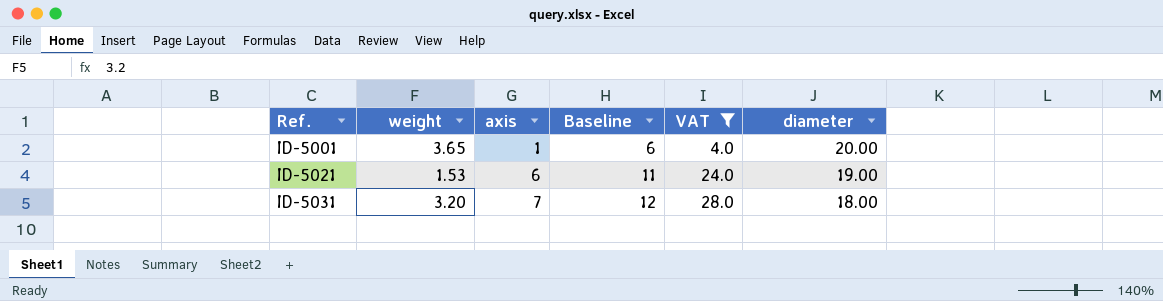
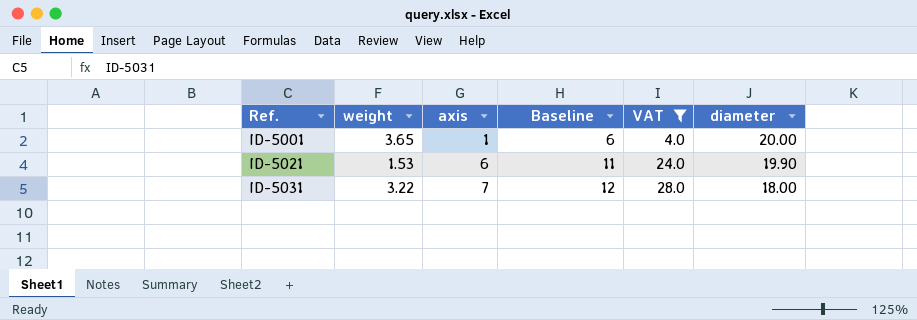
ID-5021 | diameter: 19.00 -> 19.90
ID-5031 | weight: 3.20 -> 3.22

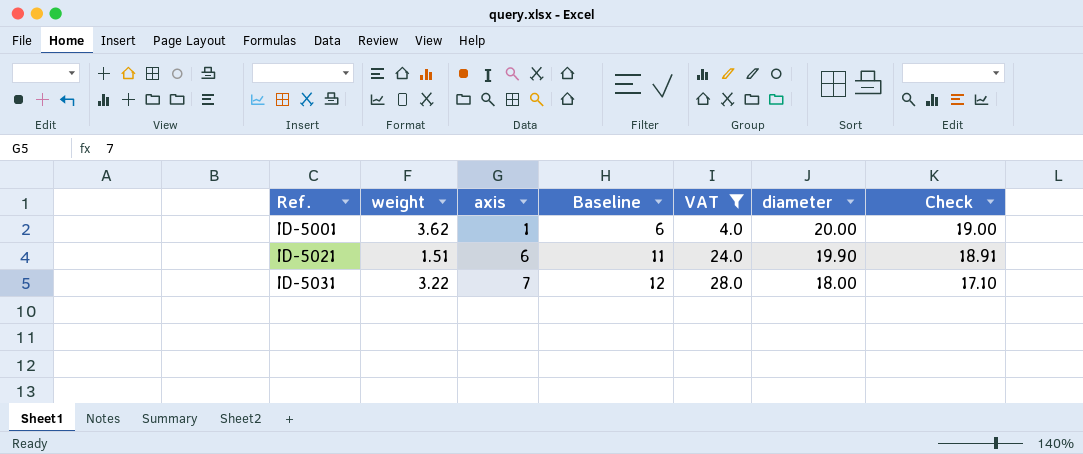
column Check | formula: none -> [diameter] * 0.95
ID-5001 | weight: 3.65 -> 3.62
ID-5021 | weight: 1.53 -> 1.51

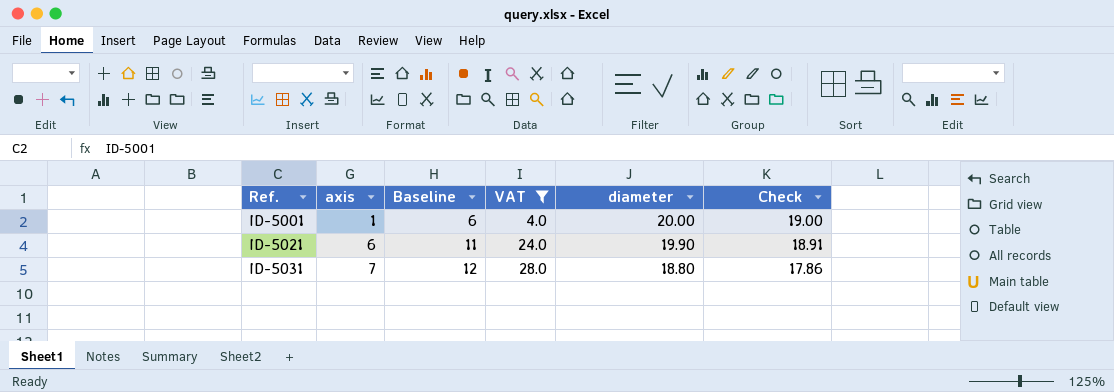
column weight | position: 2 -> none
ID-5031 | diameter: 18.00 -> 18.80
ID-5031 | Check: 17.10 -> 17.86

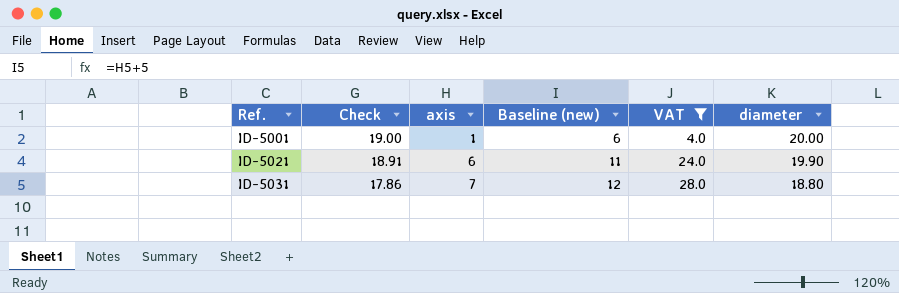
column Check | position: 6 -> 2
column name: Baseline -> Baseline (new)

